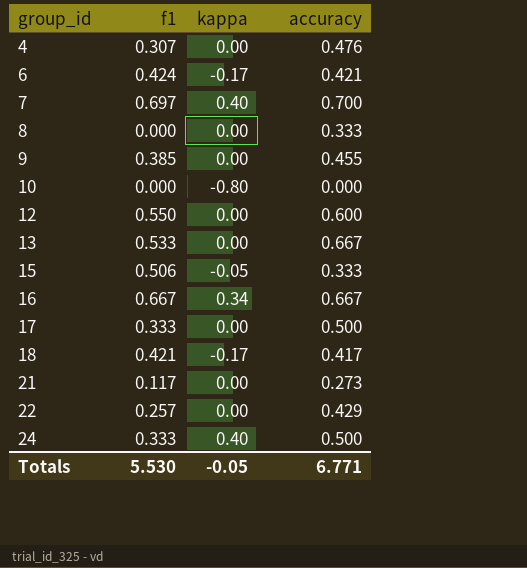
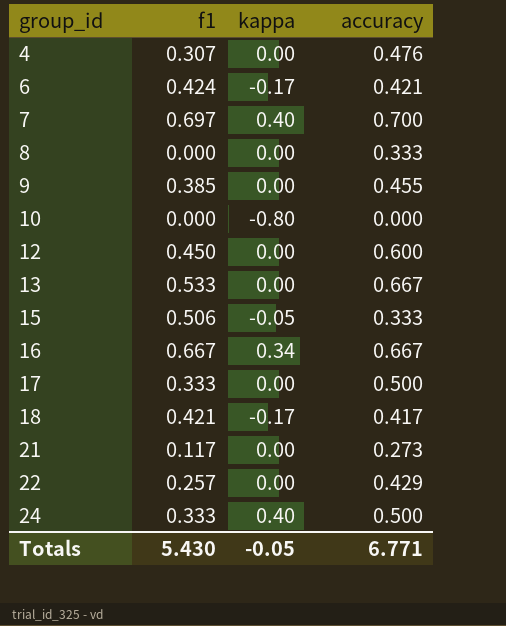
12 | f1: 0.550 -> 0.450
Totals | f1: 5.530 -> 5.430

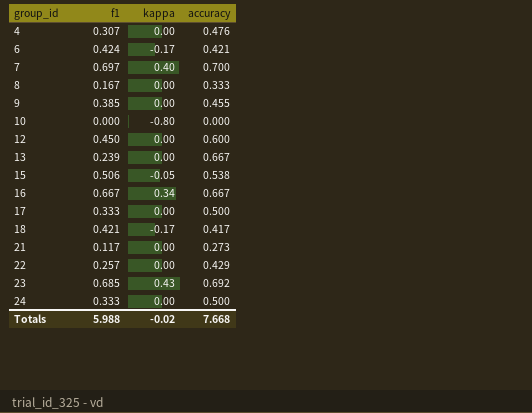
8 | f1: 0.000 -> 0.167
13 | f1: 0.533 -> 0.239
15 | accuracy: 0.333 -> 0.538
row 23: none -> 0.685 | 0.43 | 0.692
24 | kappa: 0.40 -> 0.00
Totals | f1: 5.430 -> 5.988
Totals | kappa: -0.05 -> -0.02
Totals | accuracy: 6.771 -> 7.668

